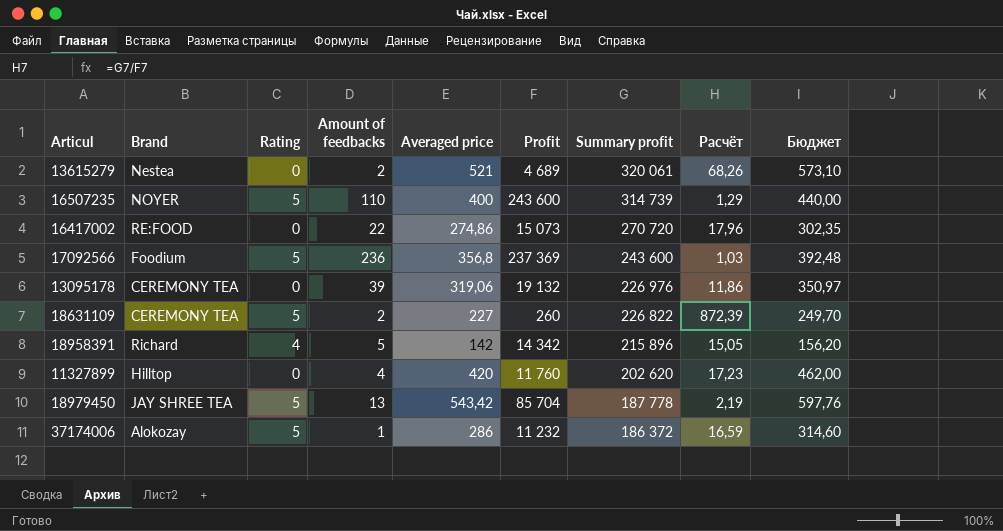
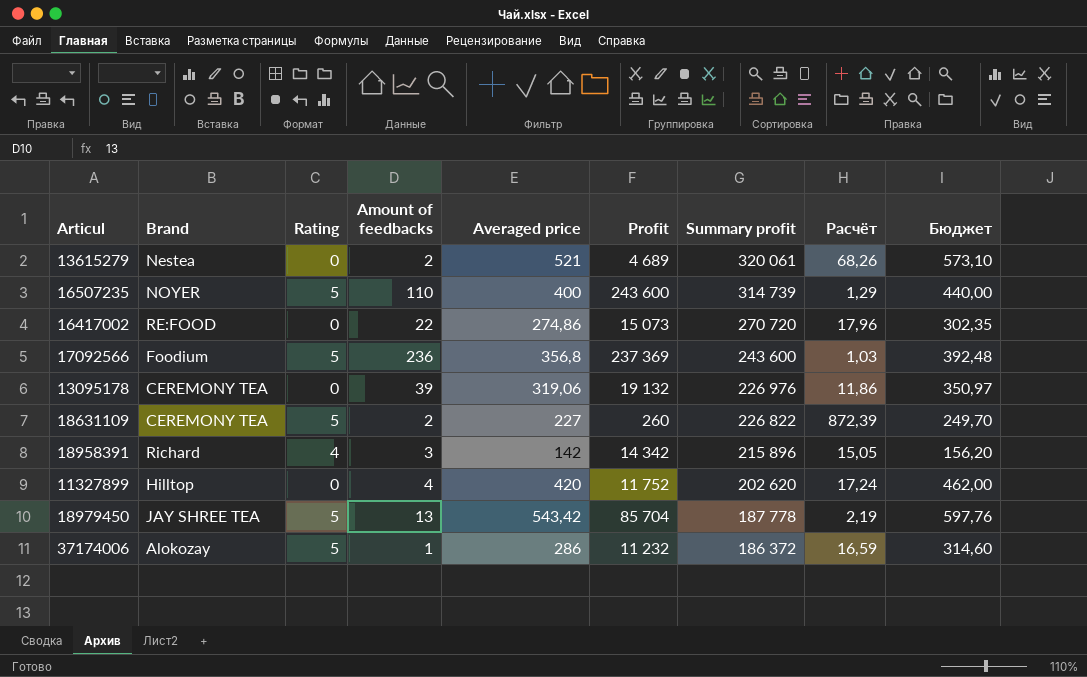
18958391 | Amount of feedbacks: 5 -> 3
11327899 | Profit: 11 760 -> 11 752
11327899 | Расчёт: 17,23 -> 17,24

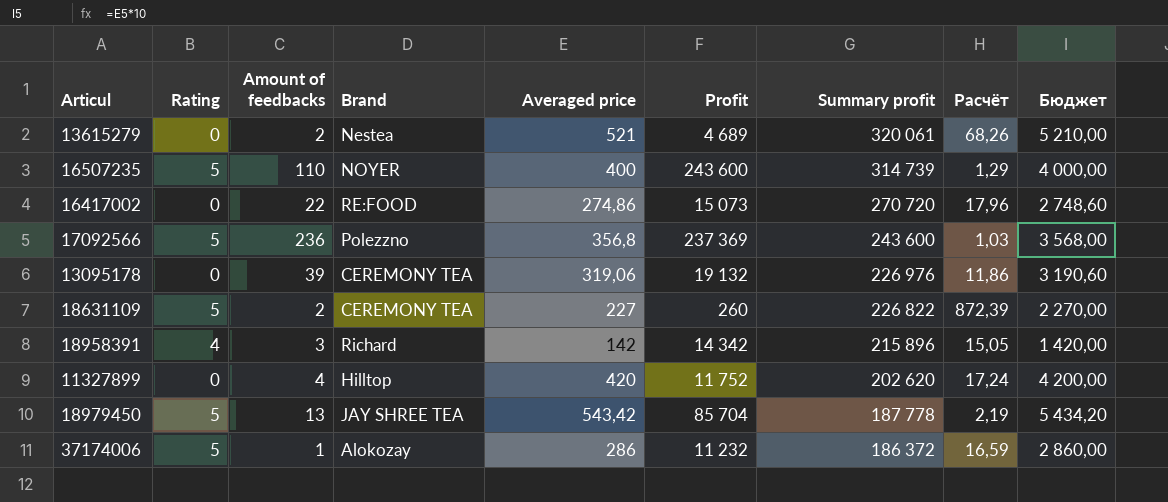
column Brand | position: 2 -> 4
column Бюджет | formula: [Averaged price] * 1,1 -> [Averaged price] * 10
17092566 | Brand: Foodium -> Polezzno

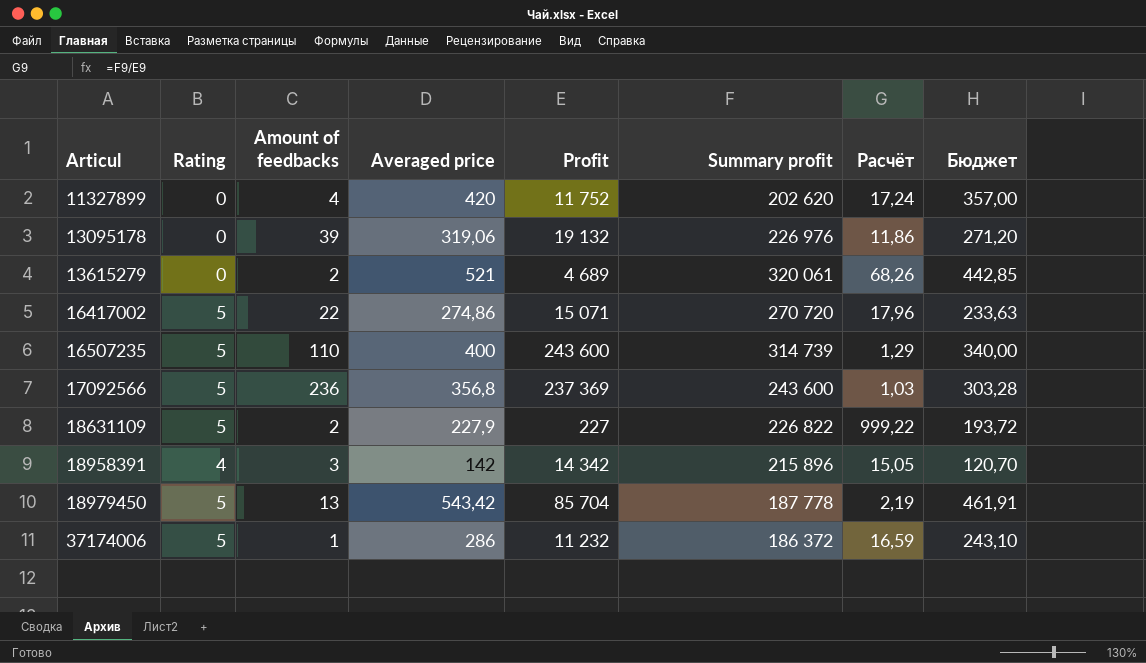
row order: Summary profit descending -> Articul ascending
column Brand | position: 4 -> none
column Бюджет | formula: [Averaged price] * 10 -> [Averaged price] * 0,85
16417002 | Rating: 0 -> 5
16417002 | Profit: 15 073 -> 15 071
18631109 | Averaged price: 227 -> 227,9
18631109 | Profit: 260 -> 227
18631109 | Расчёт: 872,39 -> 999,22

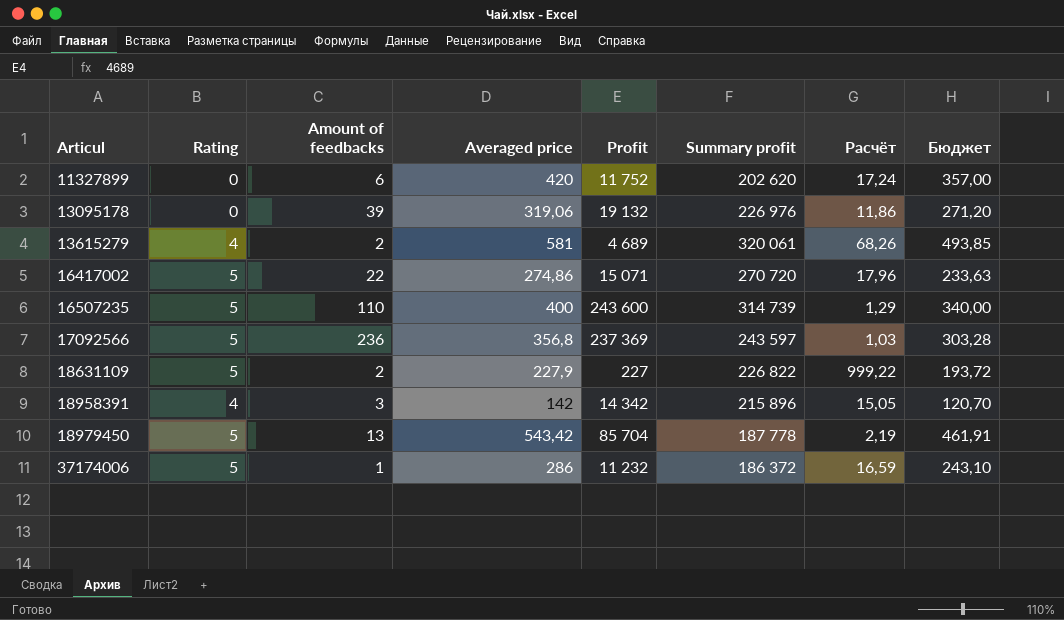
11327899 | Amount of feedbacks: 4 -> 6
13615279 | Rating: 0 -> 4
13615279 | Averaged price: 521 -> 581
13615279 | Бюджет: 442,85 -> 493,85
17092566 | Summary profit: 243 600 -> 243 597

